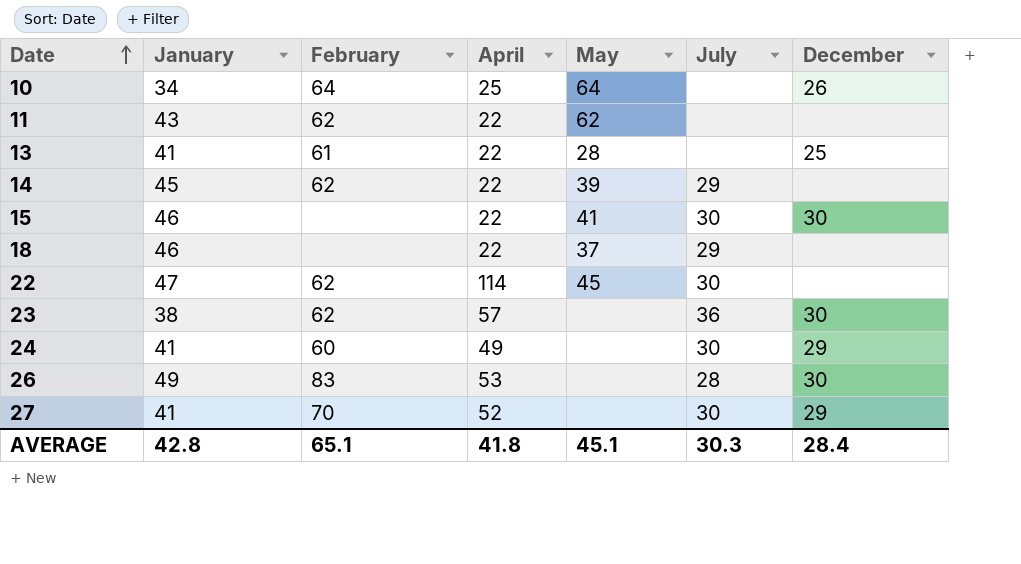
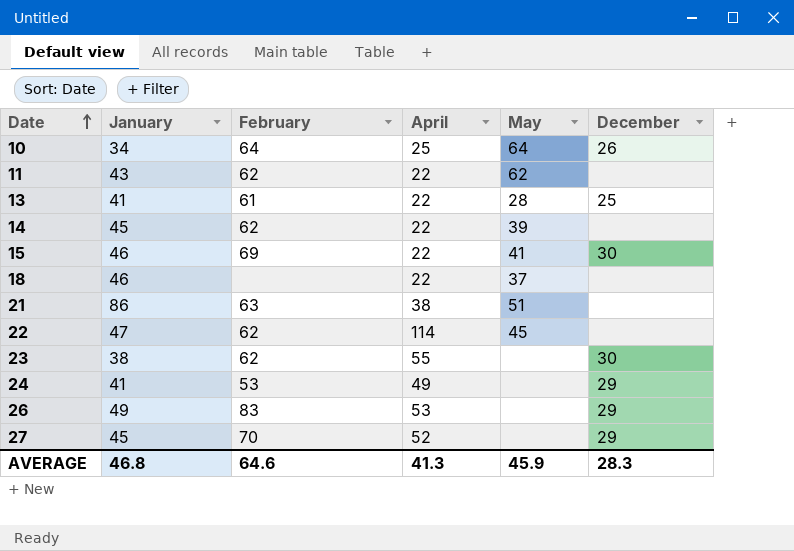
column July | position: 6 -> none
15 | February: none -> 69
row 21: none -> 86 | 63 | 38 | 51 | none
23 | April: 57 -> 55
24 | February: 60 -> 53
26 | December: 30 -> 29
27 | January: 41 -> 45
AVERAGE | January: 42.8 -> 46.8
AVERAGE | February: 65.1 -> 64.6
AVERAGE | April: 41.8 -> 41.3
AVERAGE | May: 45.1 -> 45.9
AVERAGE | December: 28.4 -> 28.3

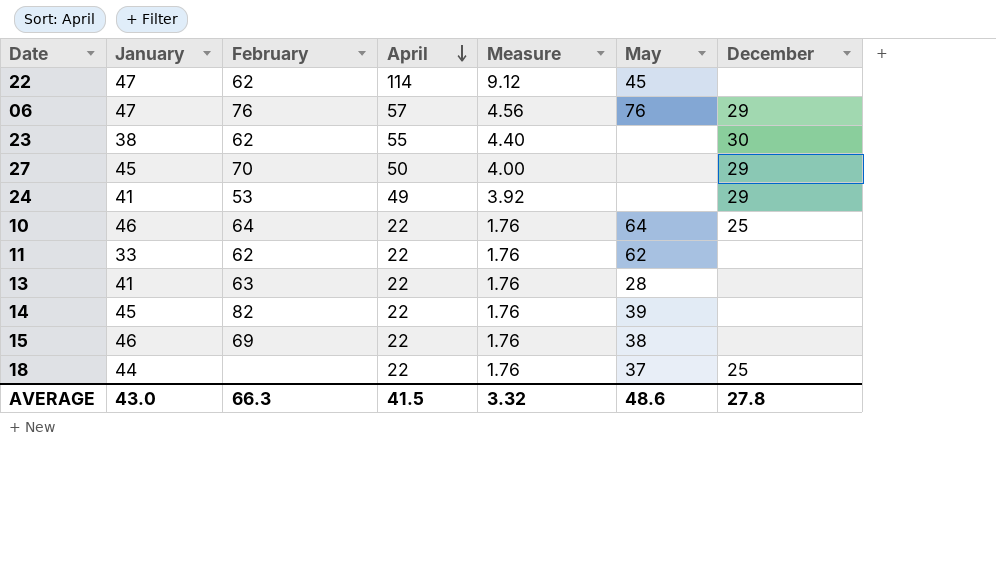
row order: Date ascending -> April descending
column Measure | formula: none -> [April] * 0.08
row 21: 86 | 63 | 38 | 51 | none -> none
row 26: 49 | 83 | 53 | none | 29 -> none
row 06: none -> 47 | 76 | 57 | 4.56 | 76 | 29
27 | April: 52 -> 50
10 | January: 34 -> 46
10 | April: 25 -> 22
10 | December: 26 -> 25
11 | January: 43 -> 33
13 | February: 61 -> 63
13 | December: 25 -> none
14 | February: 62 -> 82
15 | May: 41 -> 38
15 | December: 30 -> none
18 | January: 46 -> 44
18 | December: none -> 25
AVERAGE | January: 46.8 -> 43.0
AVERAGE | February: 64.6 -> 66.3
AVERAGE | April: 41.3 -> 41.5
AVERAGE | May: 45.9 -> 48.6
AVERAGE | December: 28.3 -> 27.8

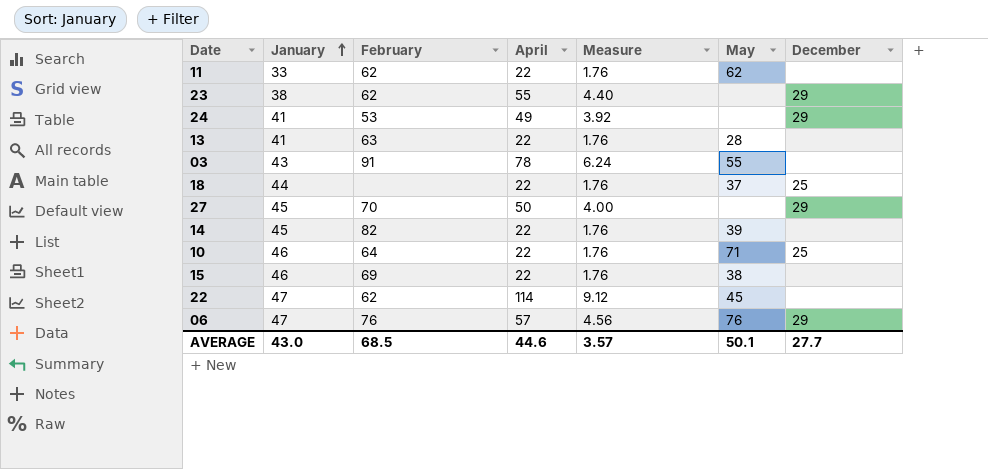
row order: April descending -> January ascending
23 | December: 30 -> 29
row 03: none -> 43 | 91 | 78 | 6.24 | 55 | none
10 | May: 64 -> 71
AVERAGE | February: 66.3 -> 68.5
AVERAGE | April: 41.5 -> 44.6
AVERAGE | Measure: 3.32 -> 3.57
AVERAGE | May: 48.6 -> 50.1
AVERAGE | December: 27.8 -> 27.7

